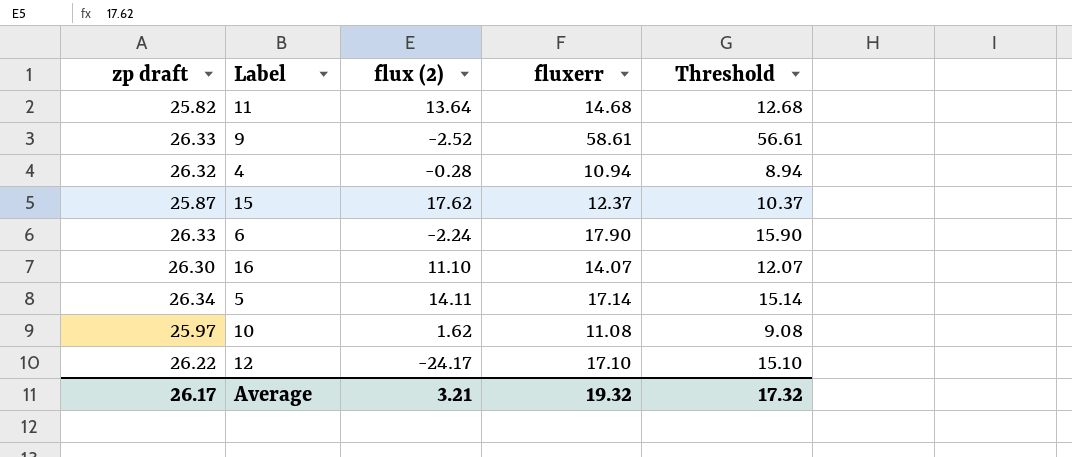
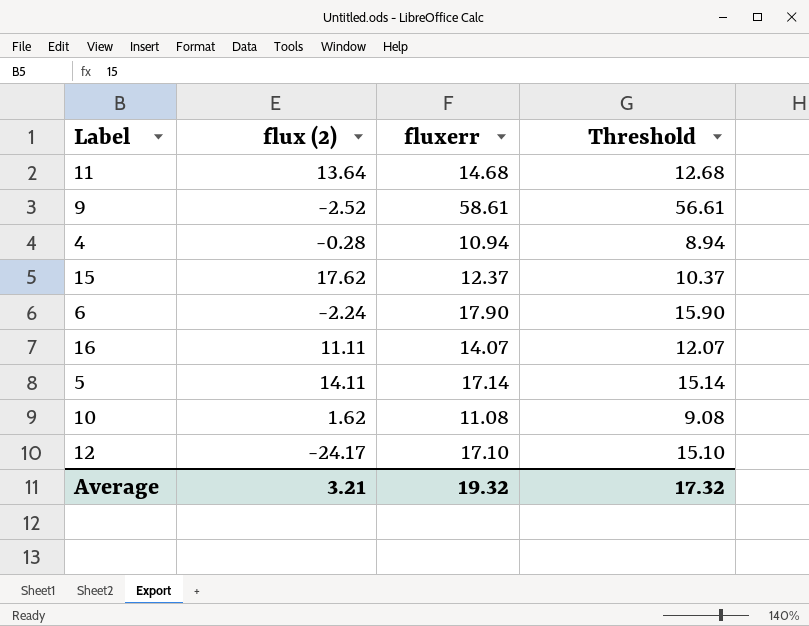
column zp draft | position: 1 -> none
16 | flux (2): 11.10 -> 11.11

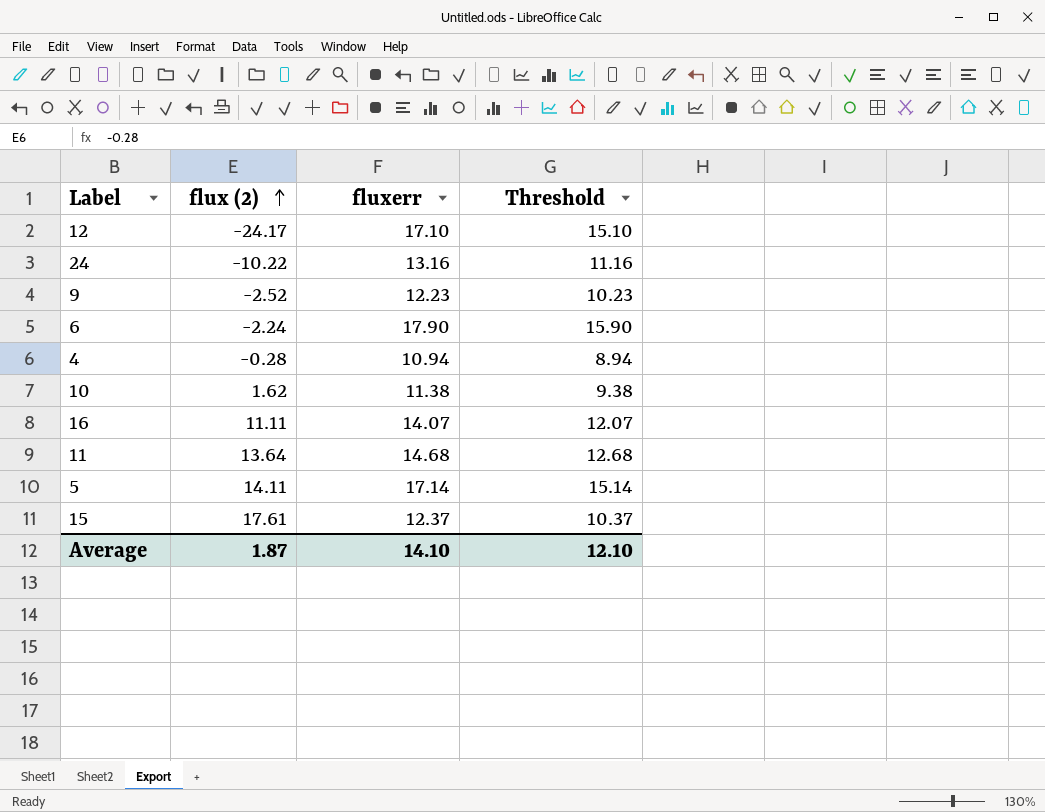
row order: none -> flux (2) ascending
row 24: none -> -10.22 | 13.16 | 11.16
9 | fluxerr: 58.61 -> 12.23
9 | Threshold: 56.61 -> 10.23
10 | fluxerr: 11.08 -> 11.38
10 | Threshold: 9.08 -> 9.38
15 | flux (2): 17.62 -> 17.61
Average | flux (2): 3.21 -> 1.87
Average | fluxerr: 19.32 -> 14.10
Average | Threshold: 17.32 -> 12.10

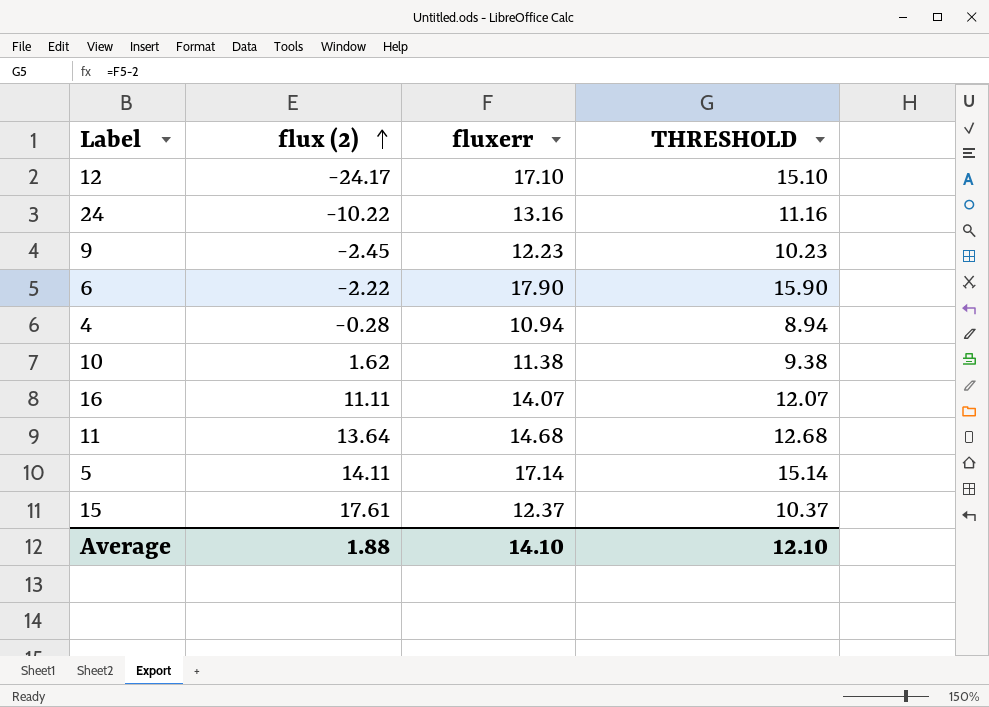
column name: Threshold -> THRESHOLD
9 | flux (2): -2.52 -> -2.45
6 | flux (2): -2.24 -> -2.22
Average | flux (2): 1.87 -> 1.88

